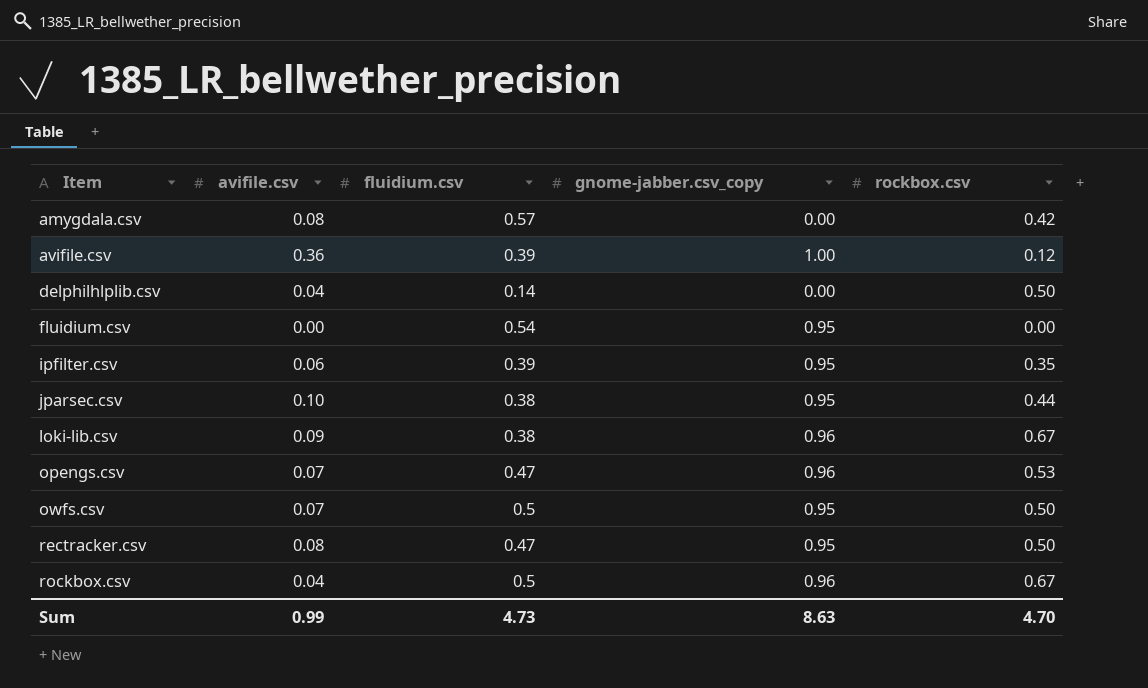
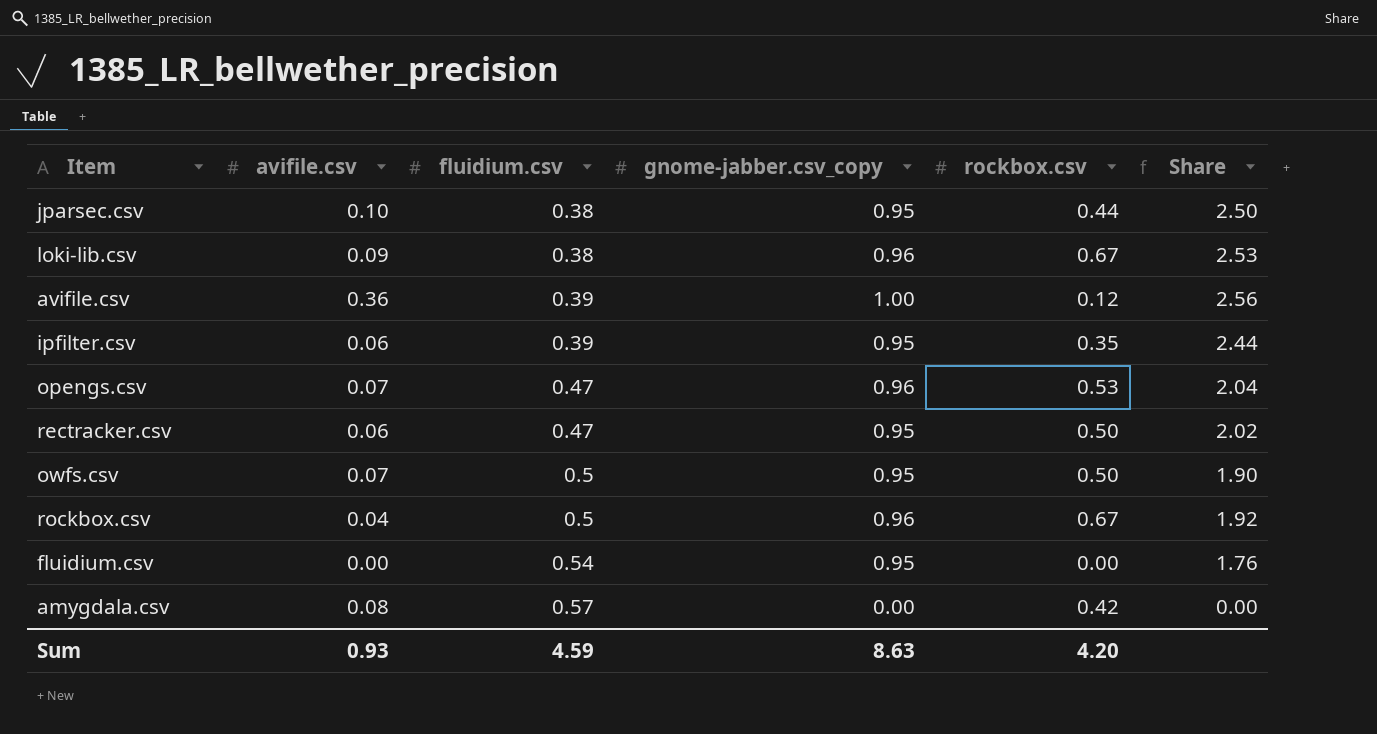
row order: Item ascending -> fluidium.csv ascending
column Share | formula: none -> [gnome-jabber.csv_copy] / [fluidium.csv]
row delphilhlplib.csv: 0.04 | 0.14 | 0.00 | 0.50 -> none
rectracker.csv | avifile.csv: 0.08 -> 0.06
Sum | avifile.csv: 0.99 -> 0.93
Sum | fluidium.csv: 4.73 -> 4.59
Sum | rockbox.csv: 4.70 -> 4.20

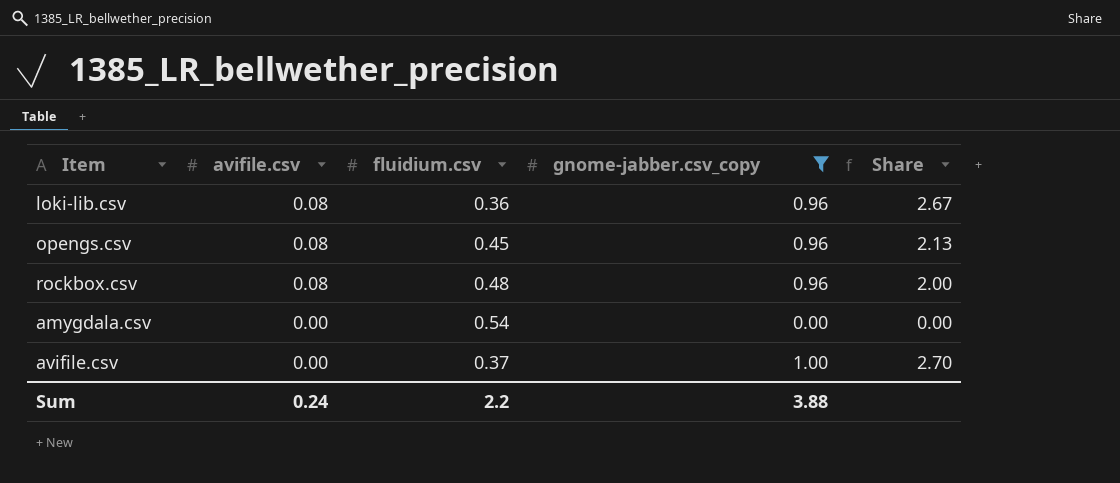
filter: none -> gnome-jabber.csv_copy != 0.95
row order: fluidium.csv ascending -> avifile.csv descending
column rockbox.csv | position: 5 -> none
loki-lib.csv | avifile.csv: 0.09 -> 0.08
loki-lib.csv | fluidium.csv: 0.38 -> 0.36
loki-lib.csv | Share: 2.53 -> 2.67
opengs.csv | avifile.csv: 0.07 -> 0.08
opengs.csv | fluidium.csv: 0.47 -> 0.45
opengs.csv | Share: 2.04 -> 2.13
rockbox.csv | avifile.csv: 0.04 -> 0.08
rockbox.csv | fluidium.csv: 0.5 -> 0.48
rockbox.csv | Share: 1.92 -> 2.00
amygdala.csv | avifile.csv: 0.08 -> 0.00
amygdala.csv | fluidium.csv: 0.57 -> 0.54
avifile.csv | avifile.csv: 0.36 -> 0.00
avifile.csv | fluidium.csv: 0.39 -> 0.37
avifile.csv | Share: 2.56 -> 2.70
Sum | avifile.csv: 0.93 -> 0.24
Sum | fluidium.csv: 4.59 -> 2.2
Sum | gnome-jabber.csv_copy: 8.63 -> 3.88

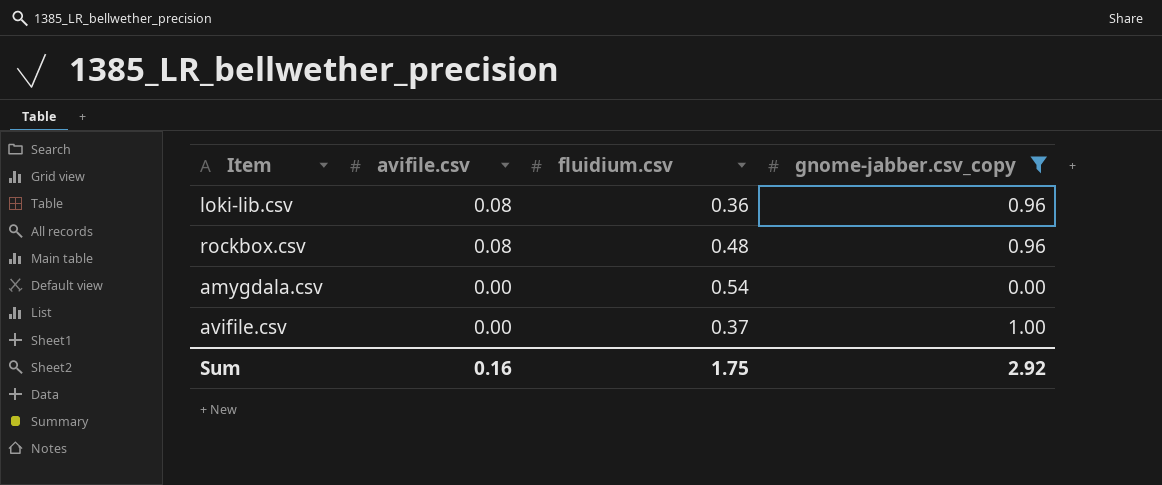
column Share | formula: [gnome-jabber.csv_copy] / [fluidium.csv] -> none
row opengs.csv: 0.08 | 0.45 | 0.96 | 2.13 -> none
Sum | avifile.csv: 0.24 -> 0.16
Sum | fluidium.csv: 2.2 -> 1.75
Sum | gnome-jabber.csv_copy: 3.88 -> 2.92

